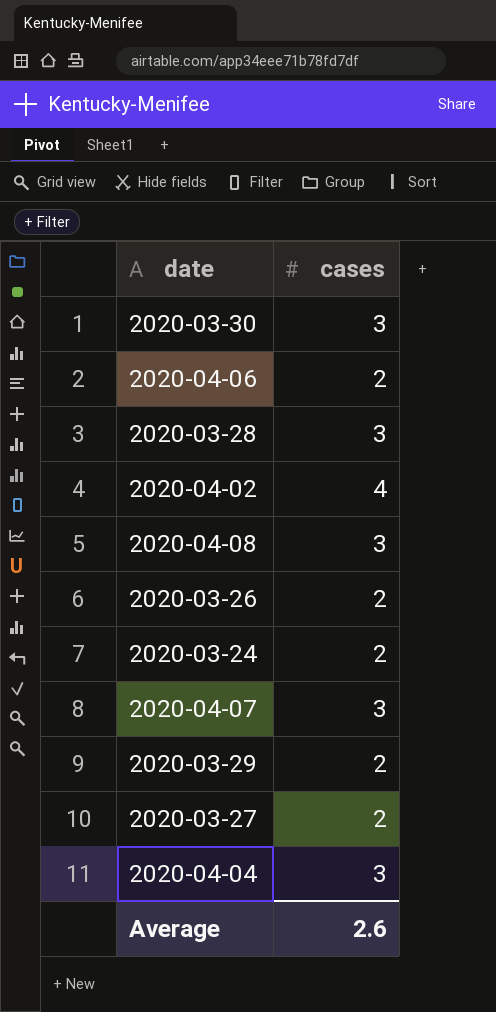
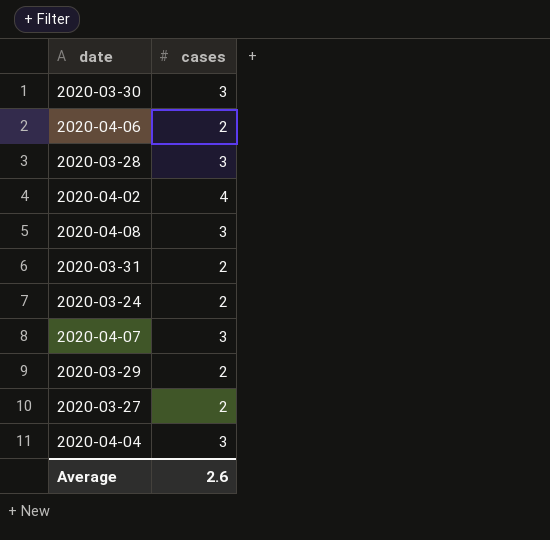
row 2020-03-26: 2 -> none
row 2020-03-31: none -> 2

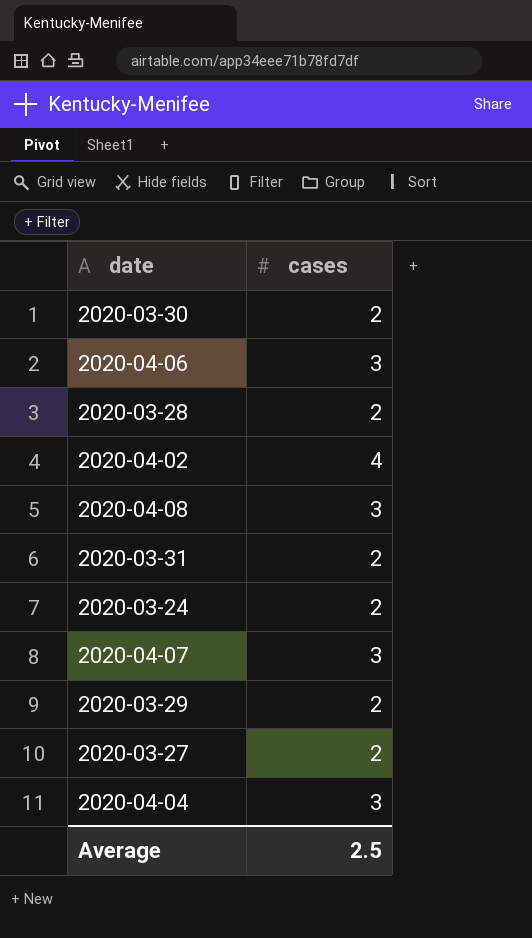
2020-03-30 | cases: 3 -> 2
2020-04-06 | cases: 2 -> 3
2020-03-28 | cases: 3 -> 2
Average | cases: 2.6 -> 2.5

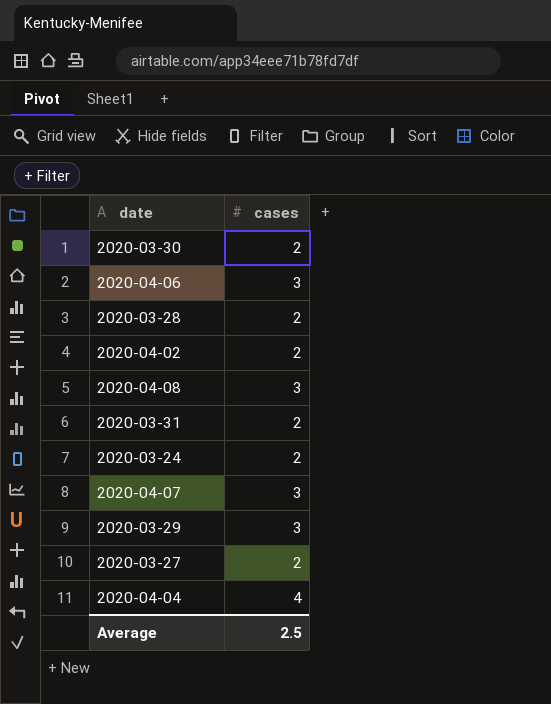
2020-04-02 | cases: 4 -> 2
2020-03-29 | cases: 2 -> 3
2020-04-04 | cases: 3 -> 4

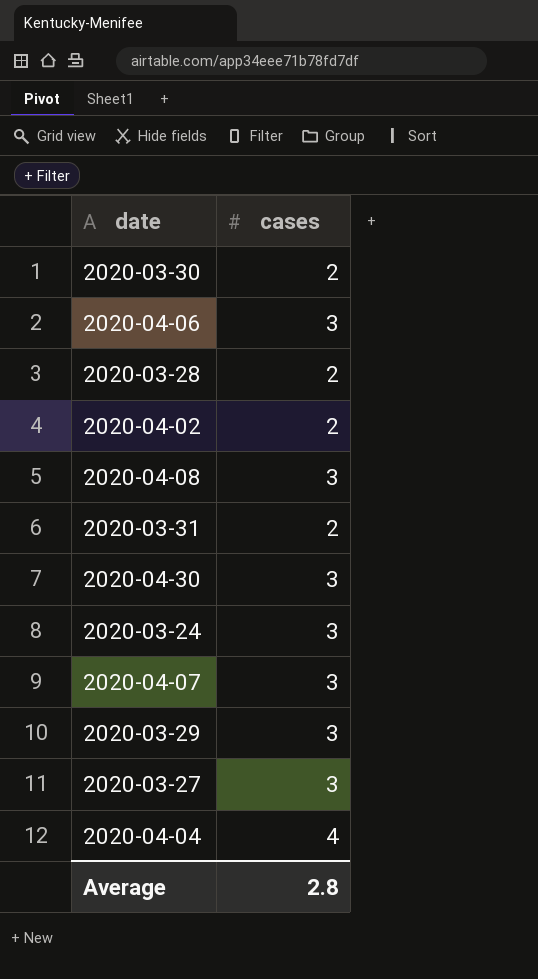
row 2020-04-30: none -> 3
2020-03-24 | cases: 2 -> 3
2020-03-27 | cases: 2 -> 3
Average | cases: 2.5 -> 2.8

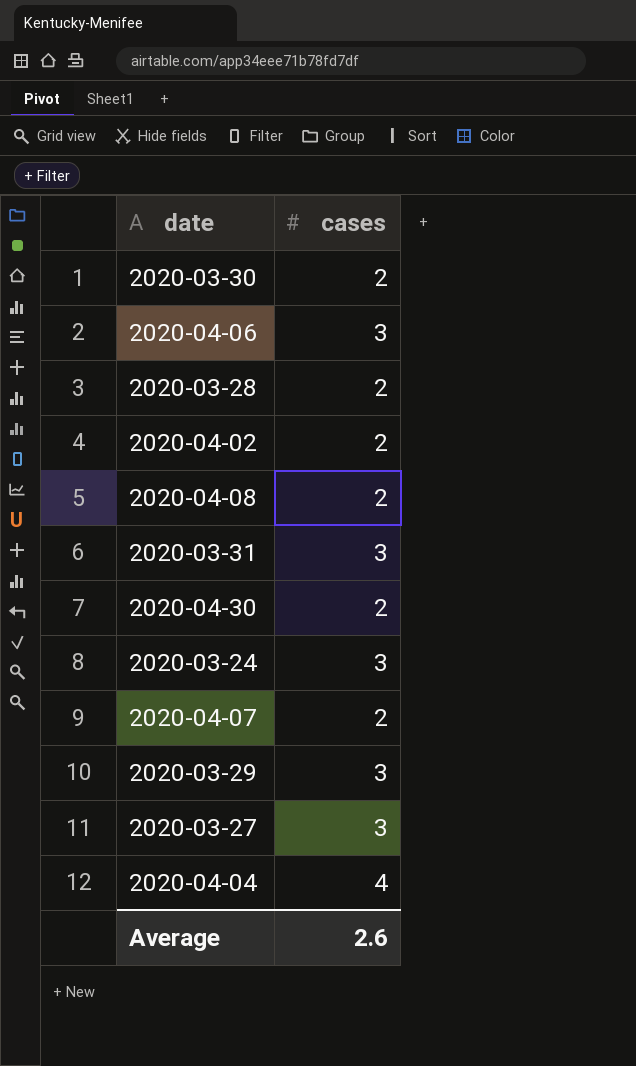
2020-04-08 | cases: 3 -> 2
2020-03-31 | cases: 2 -> 3
2020-04-30 | cases: 3 -> 2
2020-04-07 | cases: 3 -> 2
Average | cases: 2.8 -> 2.6

